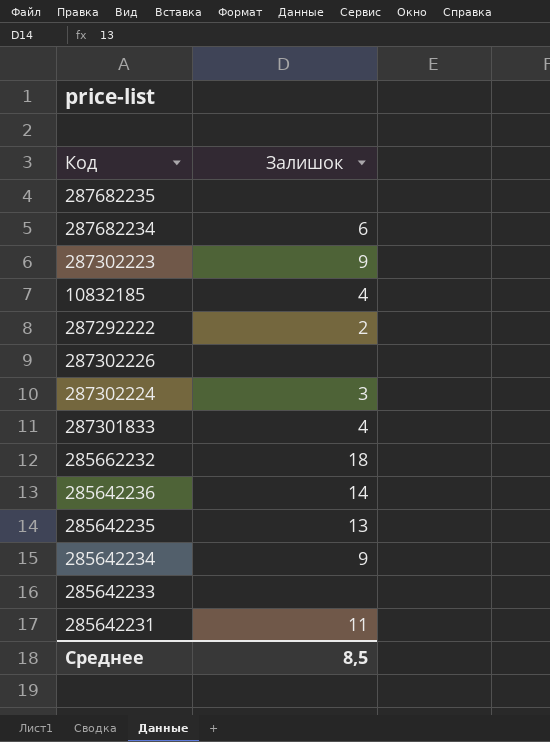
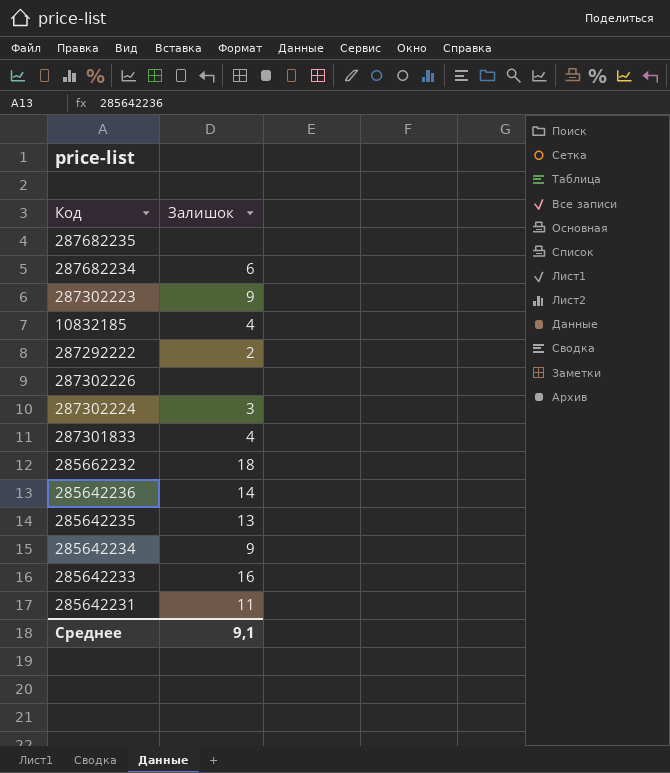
285642233 | Залишок: none -> 16
Среднее | Залишок: 8,5 -> 9,1

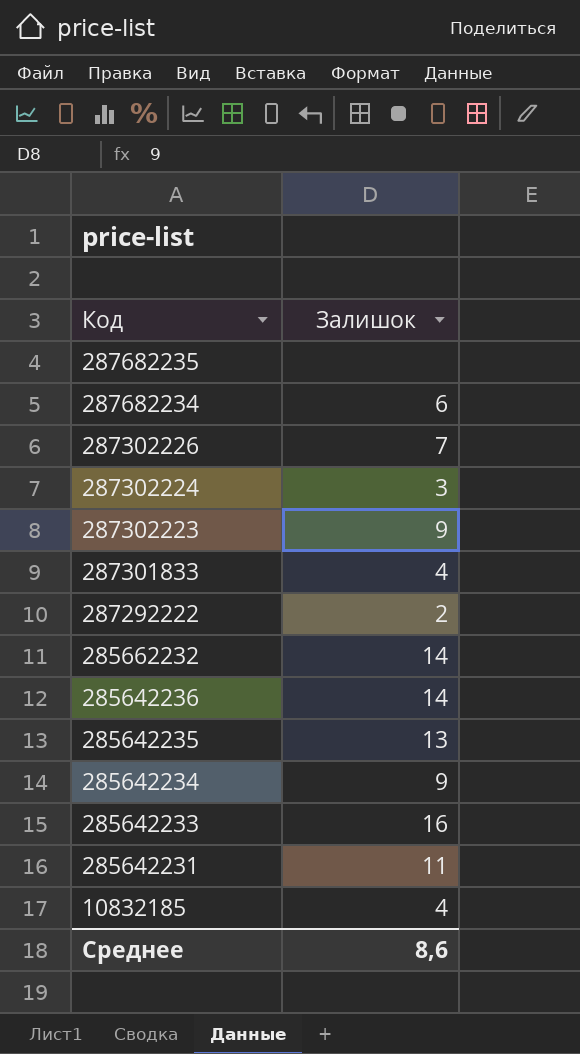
row order: none -> Код descending
287302226 | Залишок: none -> 7
285662232 | Залишок: 18 -> 14
Среднее | Залишок: 9,1 -> 8,6

